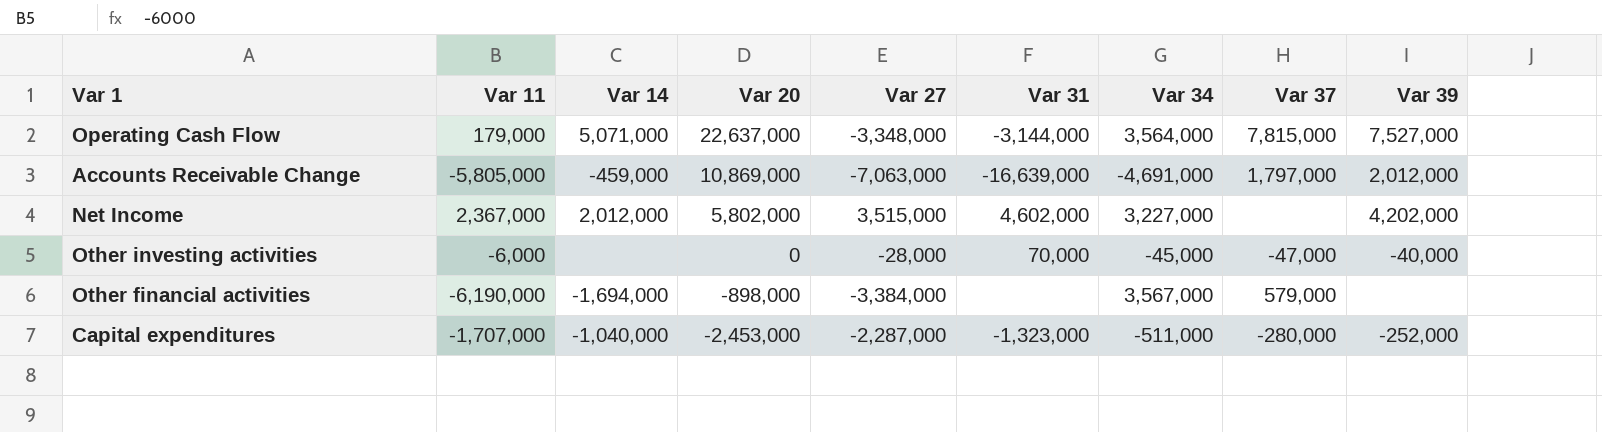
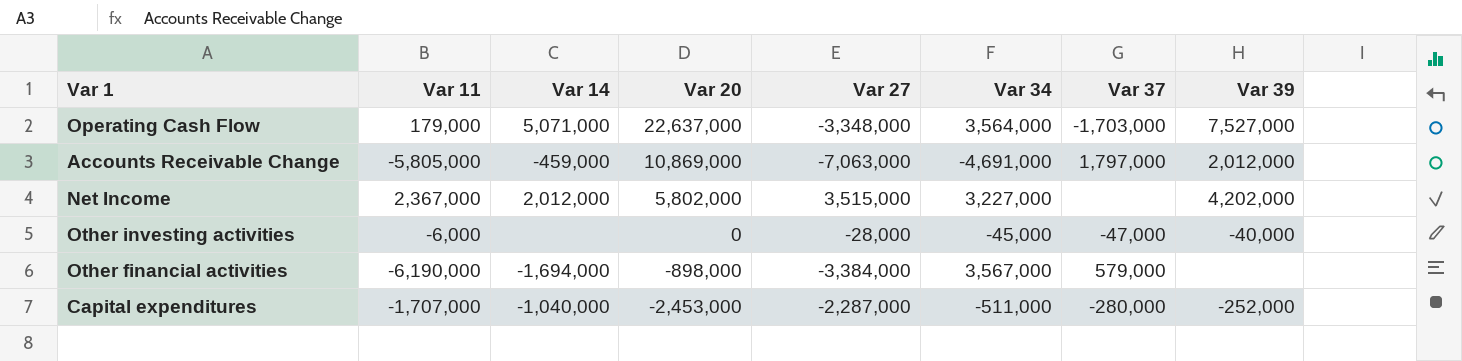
column Var 31 | position: 6 -> none
Operating Cash Flow | Var 37: 7,815,000 -> -1,703,000

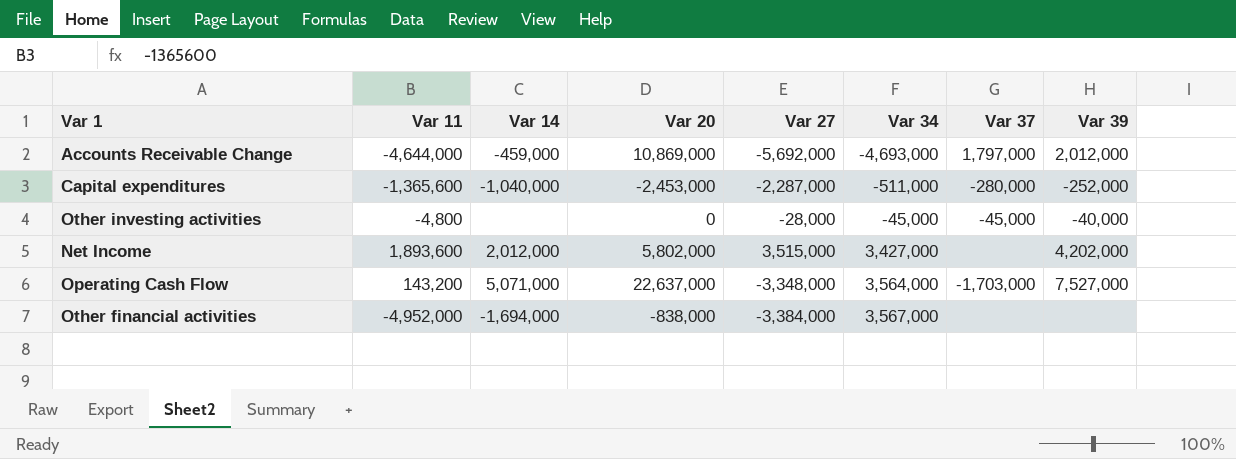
row order: Var 20 descending -> Var 34 ascending
Accounts Receivable Change | Var 11: -5,805,000 -> -4,644,000
Accounts Receivable Change | Var 27: -7,063,000 -> -5,692,000
Accounts Receivable Change | Var 34: -4,691,000 -> -4,693,000
Capital expenditures | Var 11: -1,707,000 -> -1,365,600
Other investing activities | Var 11: -6,000 -> -4,800
Other investing activities | Var 37: -47,000 -> -45,000
Net Income | Var 11: 2,367,000 -> 1,893,600
Net Income | Var 34: 3,227,000 -> 3,427,000
Operating Cash Flow | Var 11: 179,000 -> 143,200
Other financial activities | Var 11: -6,190,000 -> -4,952,000
Other financial activities | Var 20: -898,000 -> -838,000
Other financial activities | Var 37: 579,000 -> none

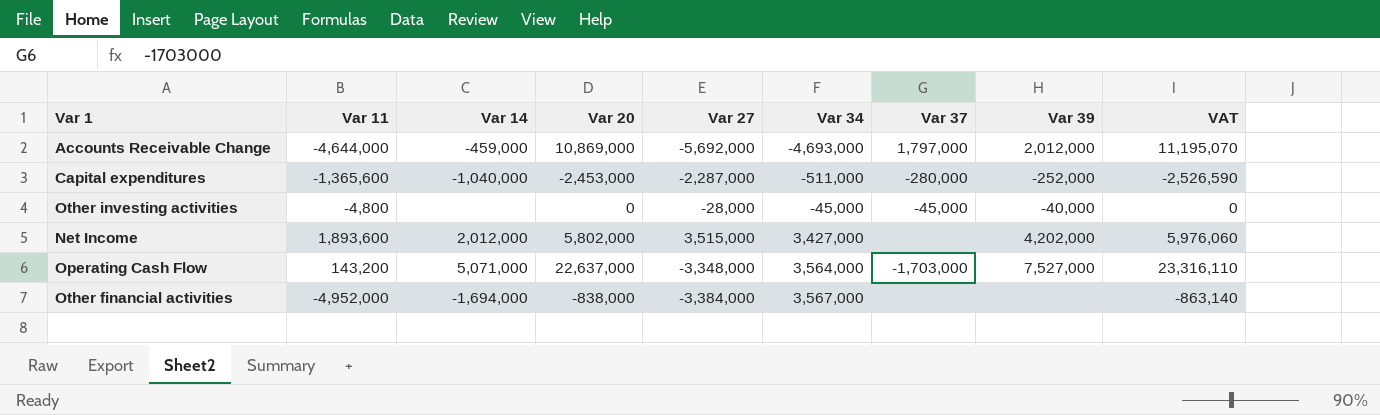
column VAT | formula: none -> [Var 20] * 1.03

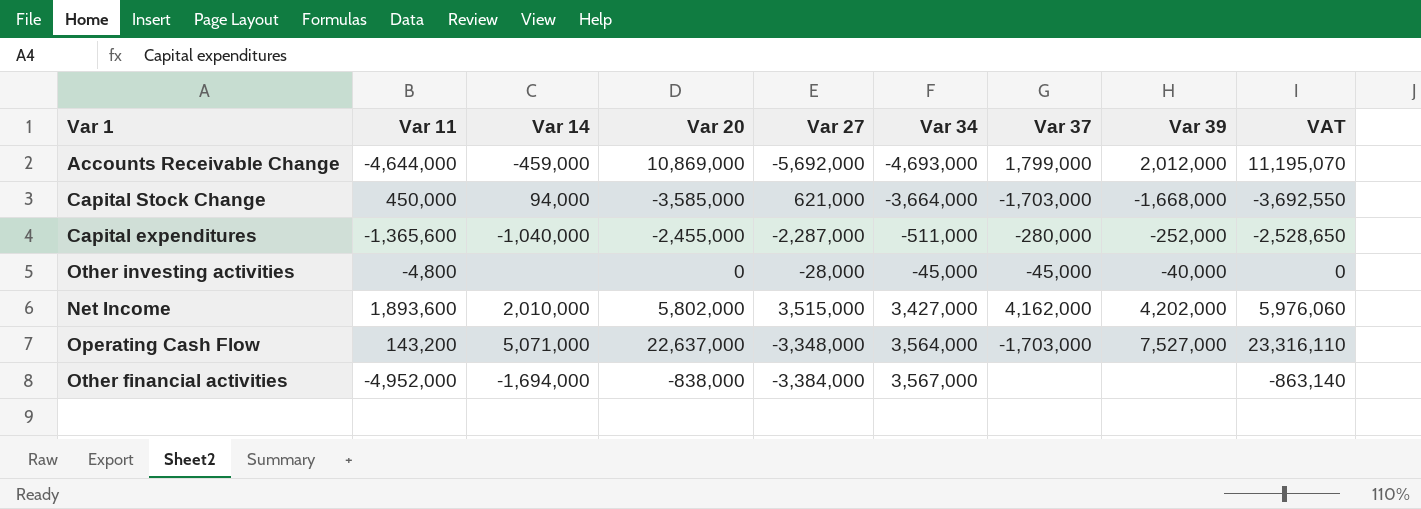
Accounts Receivable Change | Var 37: 1,797,000 -> 1,799,000
row Capital Stock Change: none -> 450,000 | 94,000 | -3,585,000 | 621,000 | -3,664,000 | -1,703,000 | -1,668,000 | -3,692,550
Capital expenditures | Var 20: -2,453,000 -> -2,455,000
Capital expenditures | VAT: -2,526,590 -> -2,528,650
Net Income | Var 14: 2,012,000 -> 2,010,000
Net Income | Var 37: none -> 4,162,000

